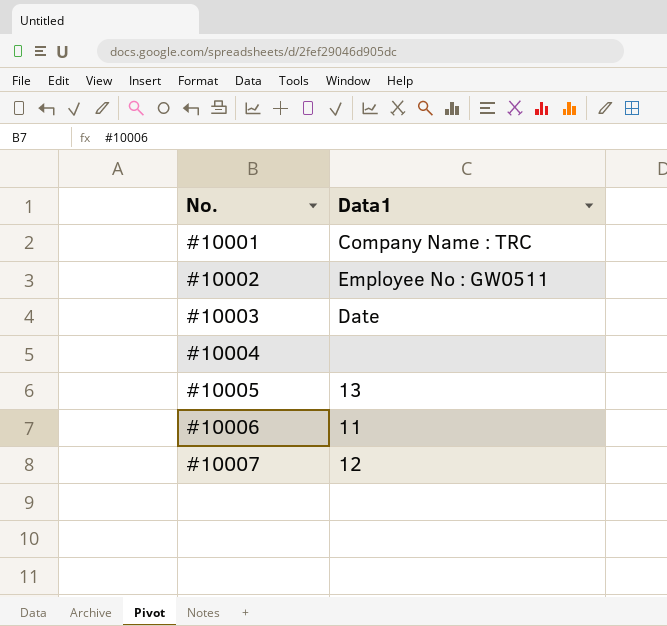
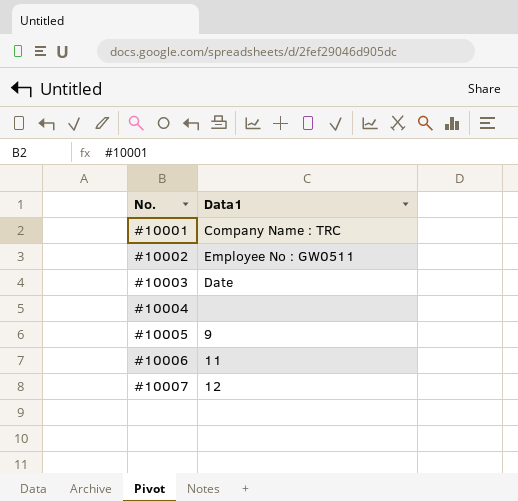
#10005 | Data1: 13 -> 9

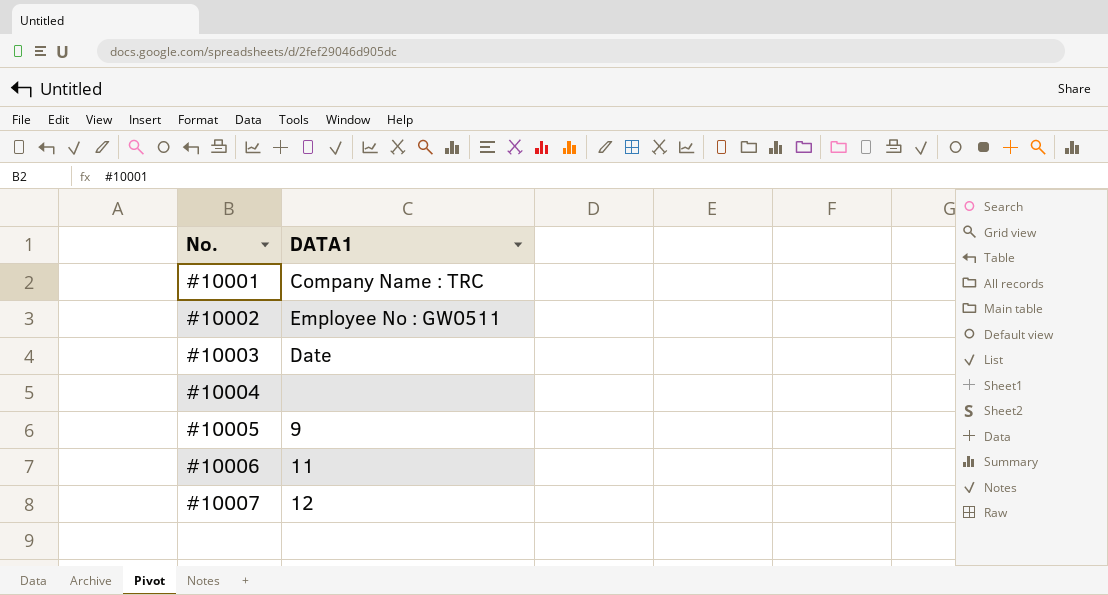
column name: Data1 -> DATA1

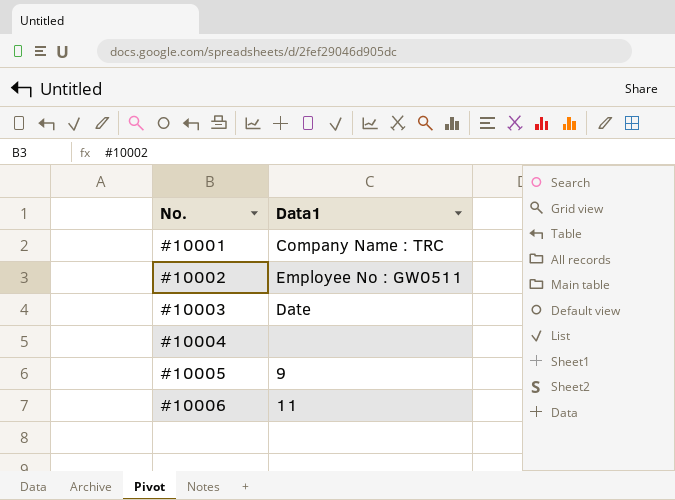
column name: DATA1 -> Data1
row #10007: 12 -> none

